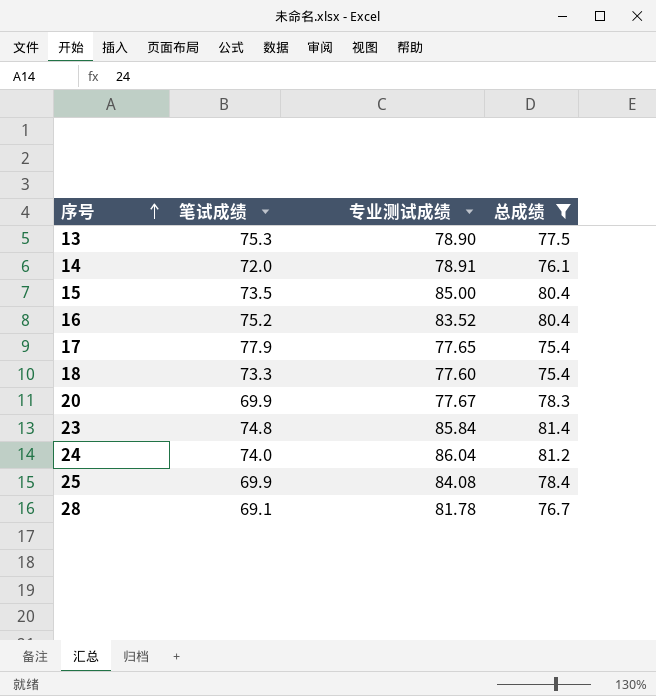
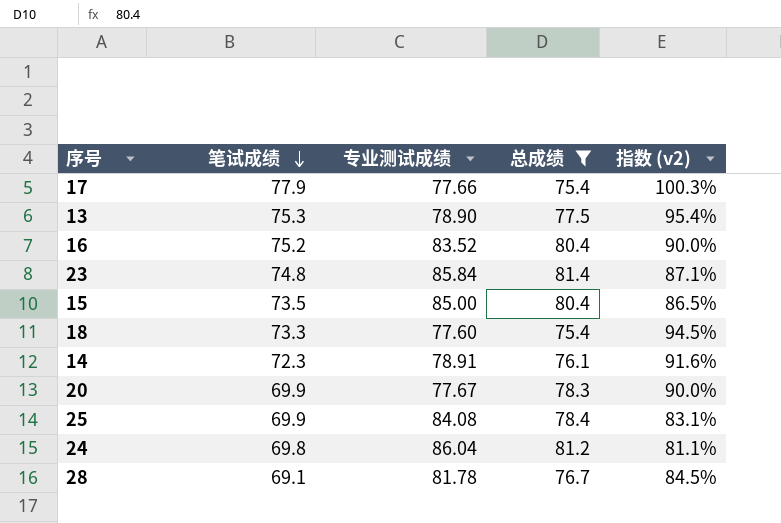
row order: 序号 ascending -> 笔试成绩 descending
column 指数 (v2) | formula: none -> [笔试成绩] / [专业测试成绩]
17 | 专业测试成绩: 77.65 -> 77.66
14 | 笔试成绩: 72.0 -> 72.3
24 | 笔试成绩: 74.0 -> 69.8

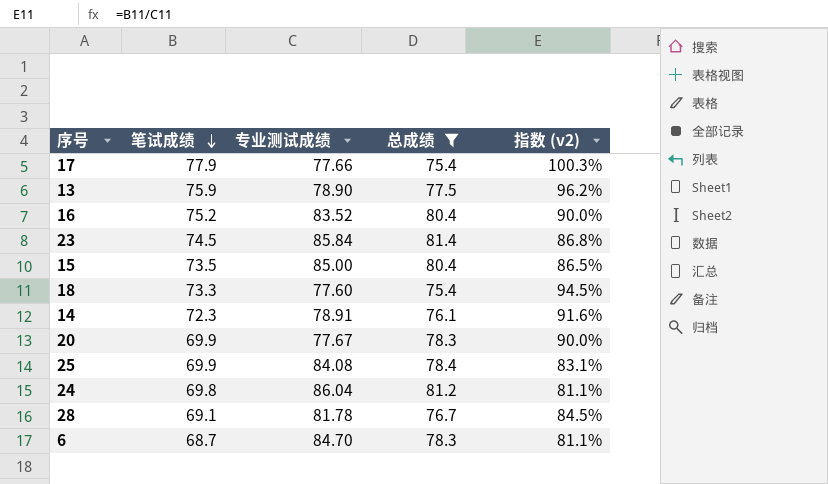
13 | 笔试成绩: 75.3 -> 75.9
13 | 指数 (v2): 95.4% -> 96.2%
23 | 笔试成绩: 74.8 -> 74.5
23 | 指数 (v2): 87.1% -> 86.8%
row 6: none -> 68.7 | 84.70 | 78.3 | 81.1%

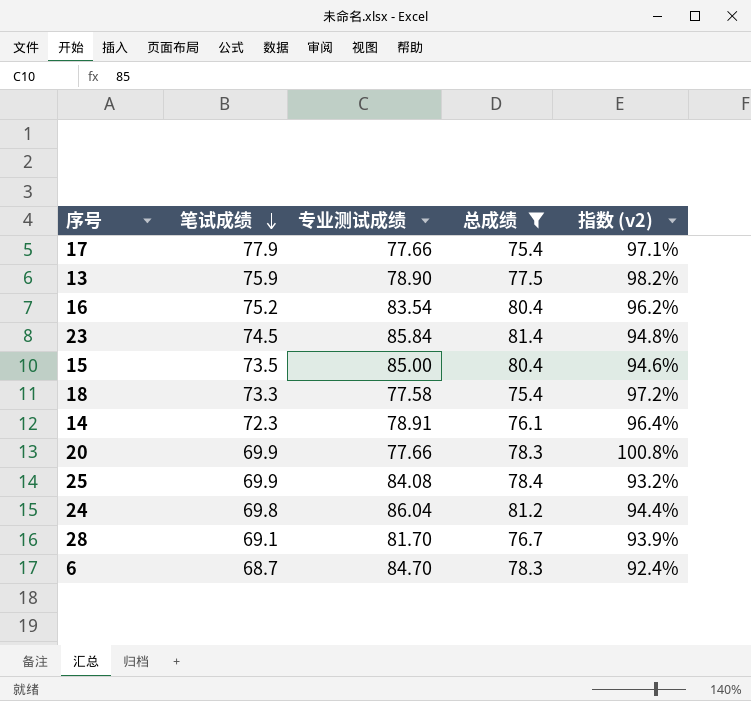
column 指数 (v2) | formula: [笔试成绩] / [专业测试成绩] -> [总成绩] / [专业测试成绩]
16 | 专业测试成绩: 83.52 -> 83.54
18 | 专业测试成绩: 77.60 -> 77.58
20 | 专业测试成绩: 77.67 -> 77.66
28 | 专业测试成绩: 81.78 -> 81.70

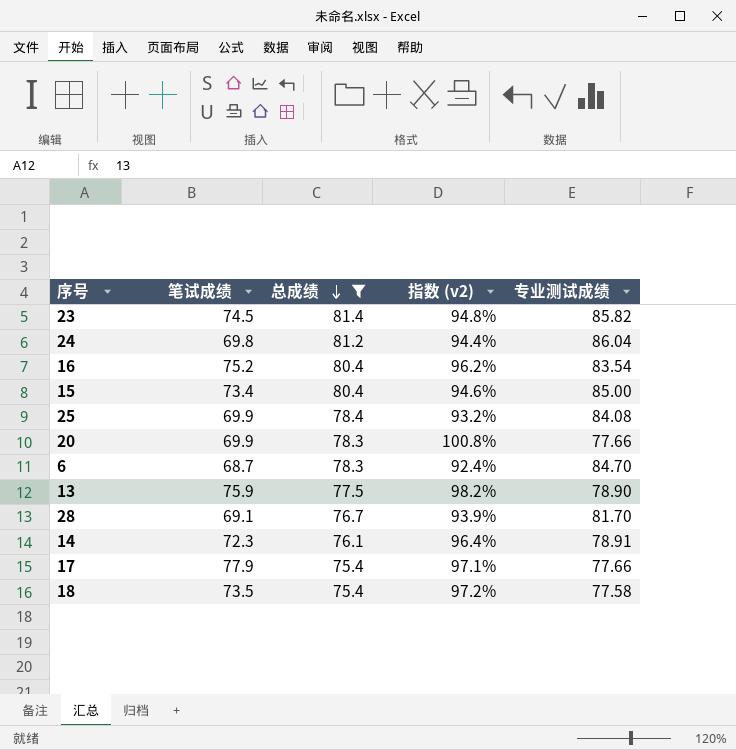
row order: 笔试成绩 descending -> 总成绩 descending
column 专业测试成绩 | position: 3 -> 5
23 | 专业测试成绩: 85.84 -> 85.82
15 | 笔试成绩: 73.5 -> 73.4
18 | 笔试成绩: 73.3 -> 73.5

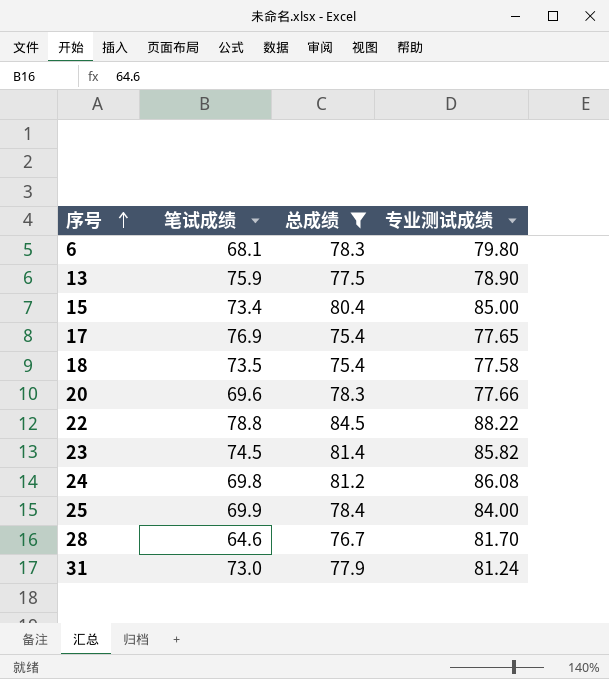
row order: 总成绩 descending -> 序号 ascending
column 指数 (v2) | formula: [总成绩] / [专业测试成绩] -> none
row 16: 75.2 | 80.4 | 96.2% | 83.54 -> none
row 14: 72.3 | 76.1 | 96.4% | 78.91 -> none
6 | 笔试成绩: 68.7 -> 68.1
6 | 专业测试成绩: 84.70 -> 79.80
17 | 笔试成绩: 77.9 -> 76.9
17 | 专业测试成绩: 77.66 -> 77.65
20 | 笔试成绩: 69.9 -> 69.6
row 22: none -> 78.8 | 84.5 | 88.22
24 | 专业测试成绩: 86.04 -> 86.08
25 | 专业测试成绩: 84.08 -> 84.00
28 | 笔试成绩: 69.1 -> 64.6
row 31: none -> 73.0 | 77.9 | 81.24

